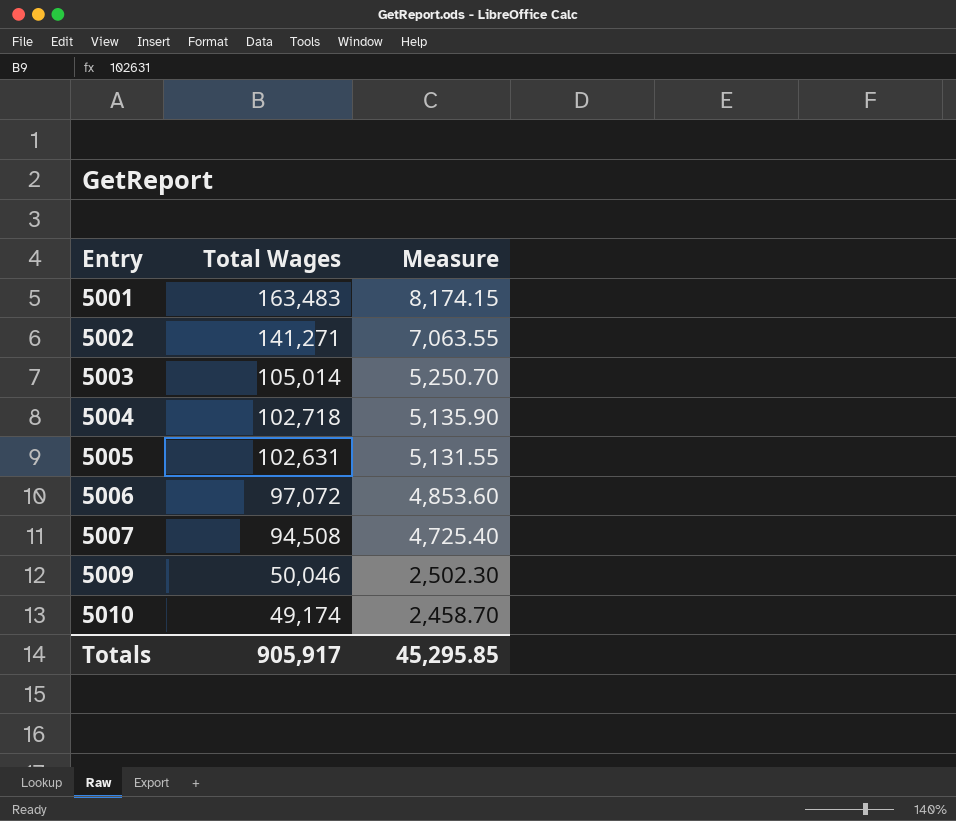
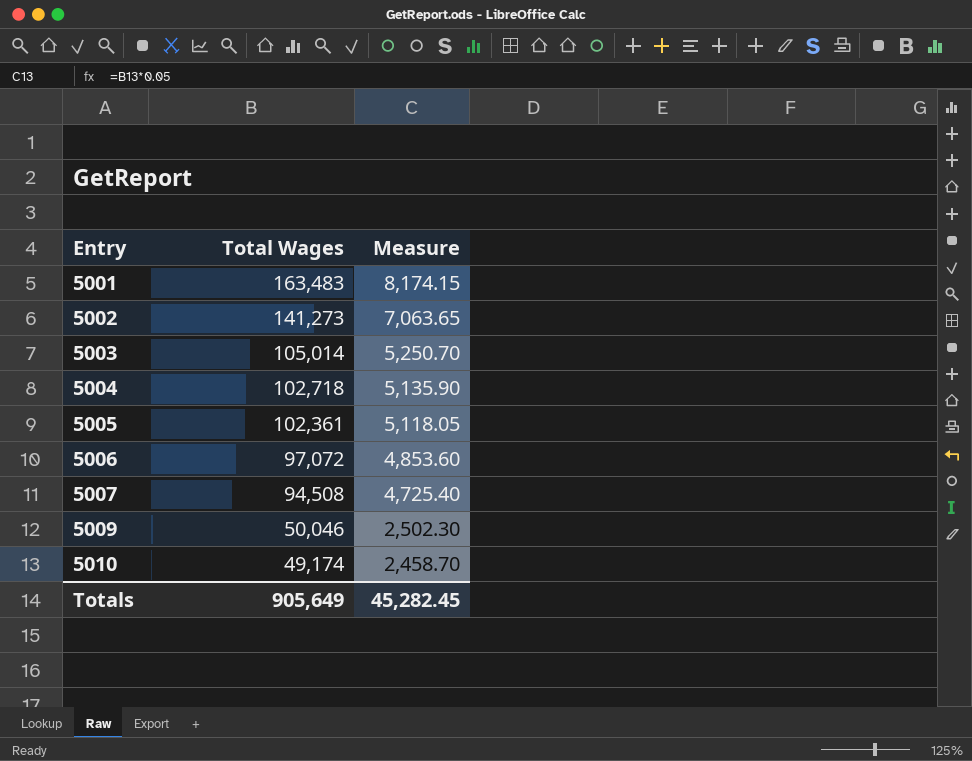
5002 | Total Wages: 141,271 -> 141,273
5002 | Measure: 7,063.55 -> 7,063.65
5005 | Total Wages: 102,631 -> 102,361
5005 | Measure: 5,131.55 -> 5,118.05
Totals | Total Wages: 905,917 -> 905,649
Totals | Measure: 45,295.85 -> 45,282.45

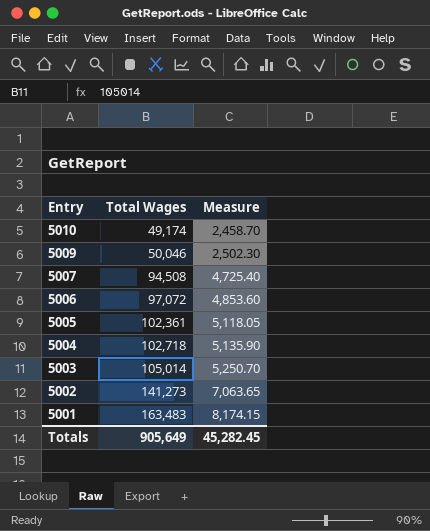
row order: Entry ascending -> Entry descending

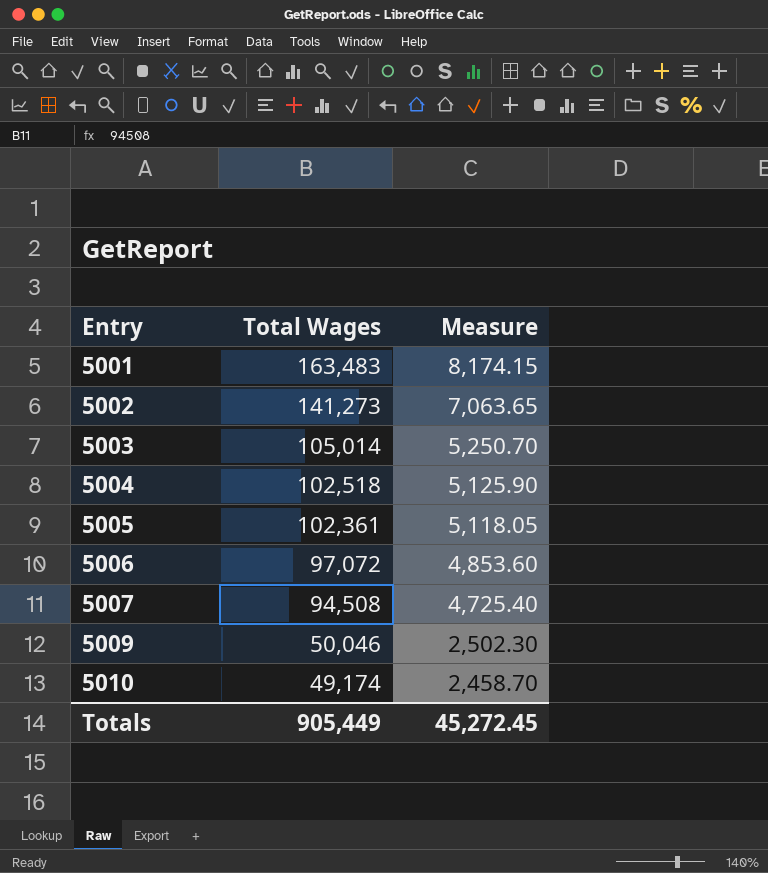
row order: Entry descending -> Entry ascending
5004 | Total Wages: 102,718 -> 102,518
5004 | Measure: 5,135.90 -> 5,125.90
Totals | Total Wages: 905,649 -> 905,449
Totals | Measure: 45,282.45 -> 45,272.45

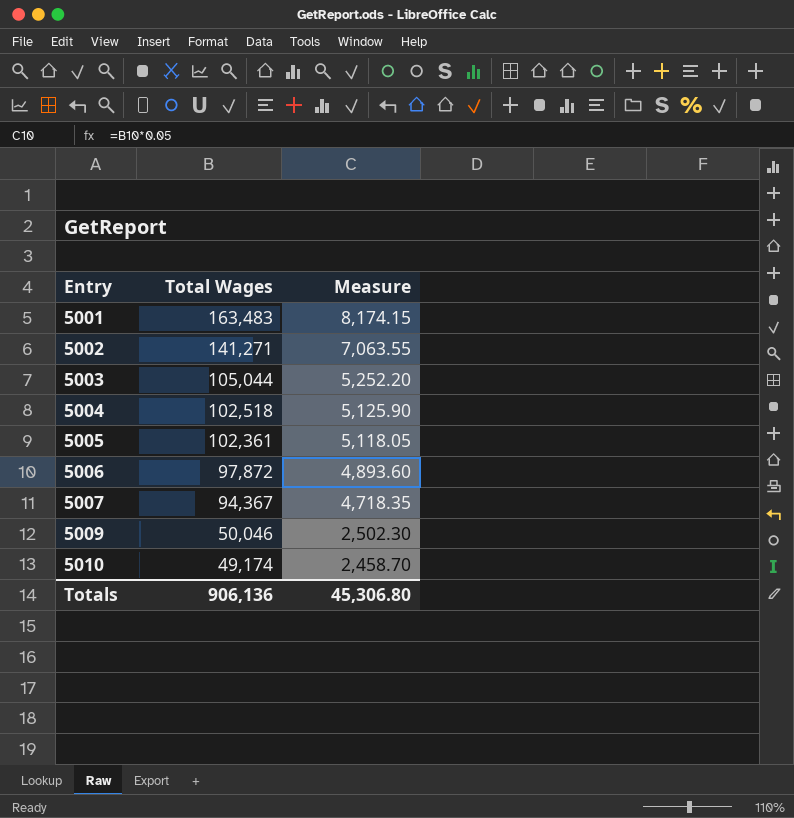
5002 | Total Wages: 141,273 -> 141,271
5002 | Measure: 7,063.65 -> 7,063.55
5003 | Total Wages: 105,014 -> 105,044
5003 | Measure: 5,250.70 -> 5,252.20
5006 | Total Wages: 97,072 -> 97,872
5006 | Measure: 4,853.60 -> 4,893.60
5007 | Total Wages: 94,508 -> 94,367
5007 | Measure: 4,725.40 -> 4,718.35
Totals | Total Wages: 905,449 -> 906,136
Totals | Measure: 45,272.45 -> 45,306.80

